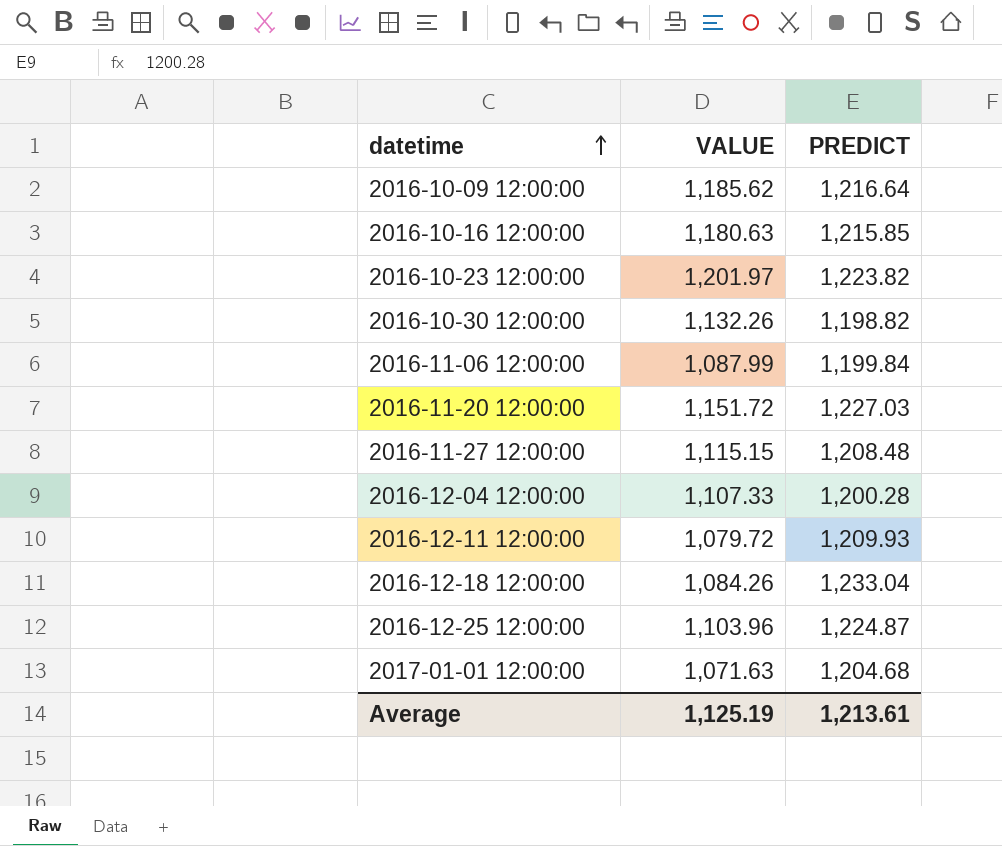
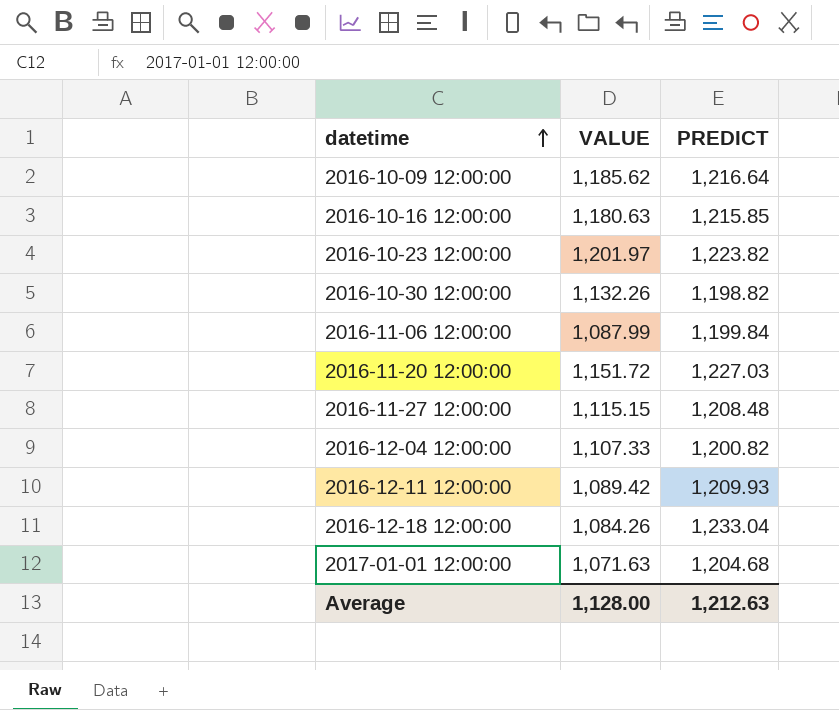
row 2016-12-25 12:00:00: 1,103.96 | 1,224.87 -> none
2016-12-04 12:00:00 | PREDICT: 1,200.28 -> 1,200.82
2016-12-11 12:00:00 | VALUE: 1,079.72 -> 1,089.42
Average | VALUE: 1,125.19 -> 1,128.00
Average | PREDICT: 1,213.61 -> 1,212.63

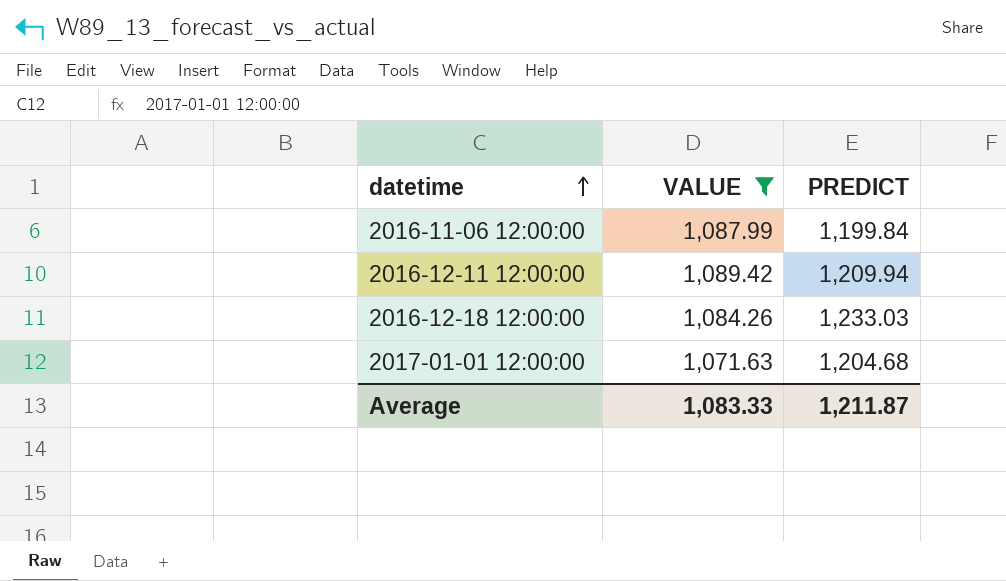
filter: none -> VALUE <= 1,089.42
2016-12-11 12:00:00 | PREDICT: 1,209.93 -> 1,209.94
2016-12-18 12:00:00 | PREDICT: 1,233.04 -> 1,233.03
Average | VALUE: 1,128.00 -> 1,083.33
Average | PREDICT: 1,212.63 -> 1,211.87

